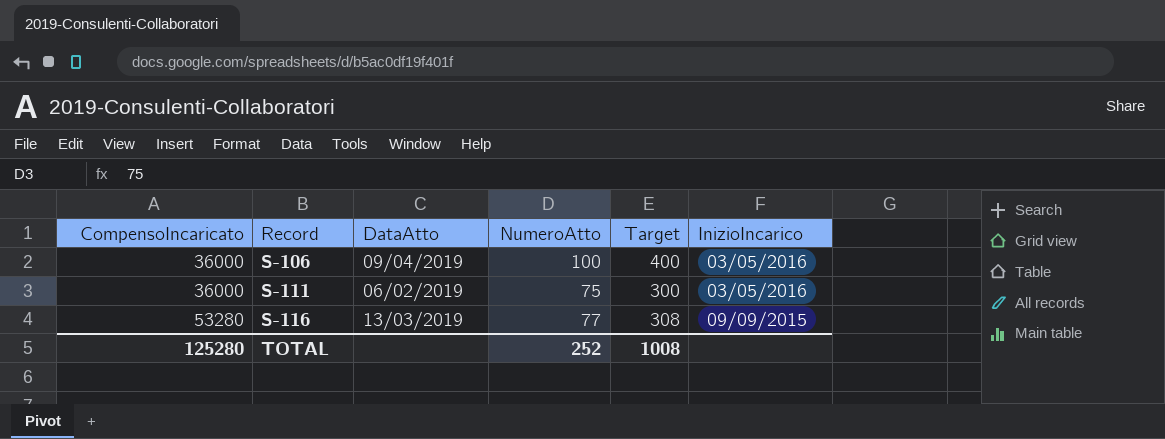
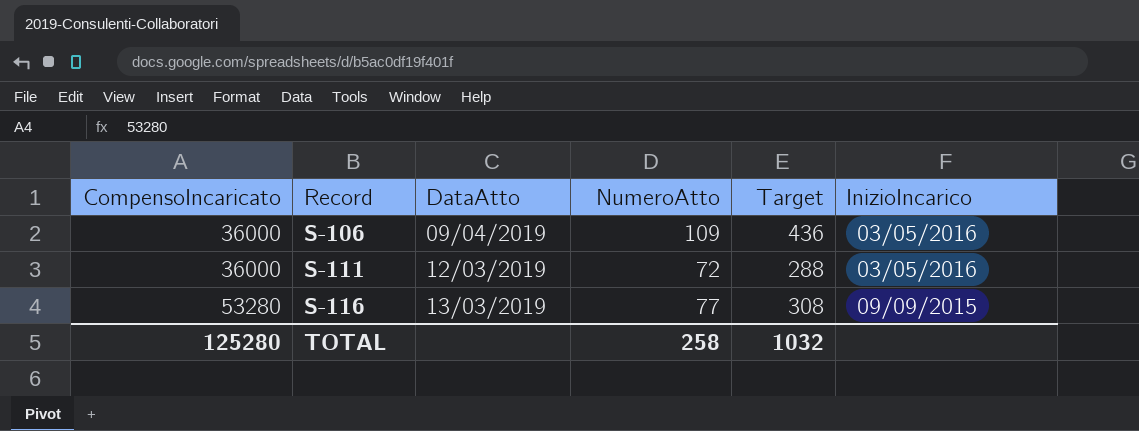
S-106 | NumeroAtto: 100 -> 109
S-106 | Target: 400 -> 436
S-111 | DataAtto: 06/02/2019 -> 12/03/2019
S-111 | NumeroAtto: 75 -> 72
S-111 | Target: 300 -> 288
TOTAL | NumeroAtto: 252 -> 258
TOTAL | Target: 1008 -> 1032

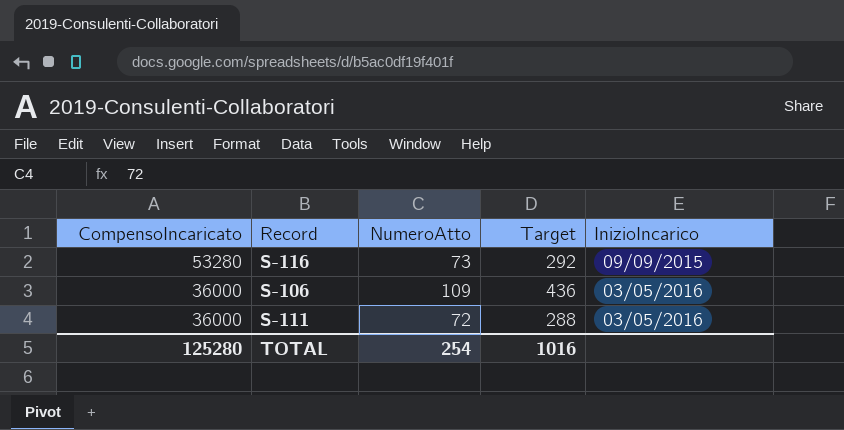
row order: CompensoIncaricato ascending -> CompensoIncaricato descending
column DataAtto | position: 3 -> none
S-116 | NumeroAtto: 77 -> 73
S-116 | Target: 308 -> 292
TOTAL | NumeroAtto: 258 -> 254
TOTAL | Target: 1032 -> 1016

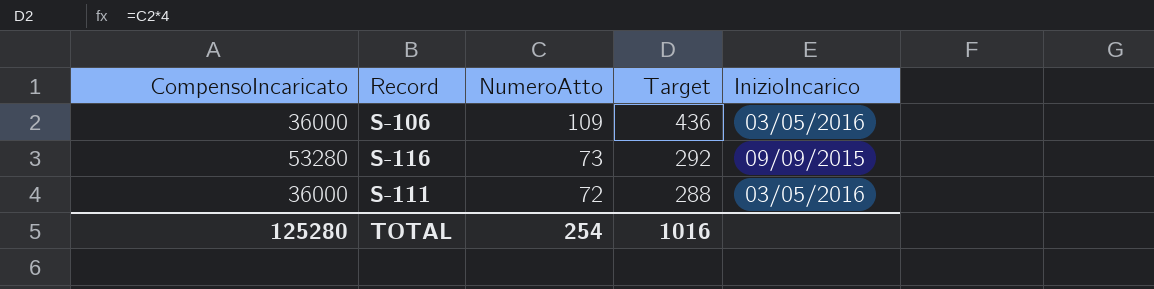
row order: CompensoIncaricato descending -> NumeroAtto descending

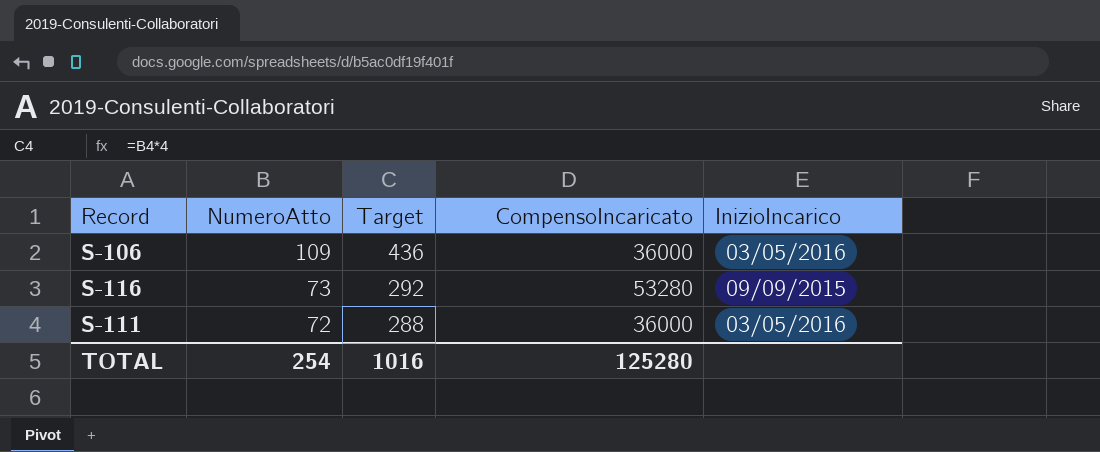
column CompensoIncaricato | position: 1 -> 4

